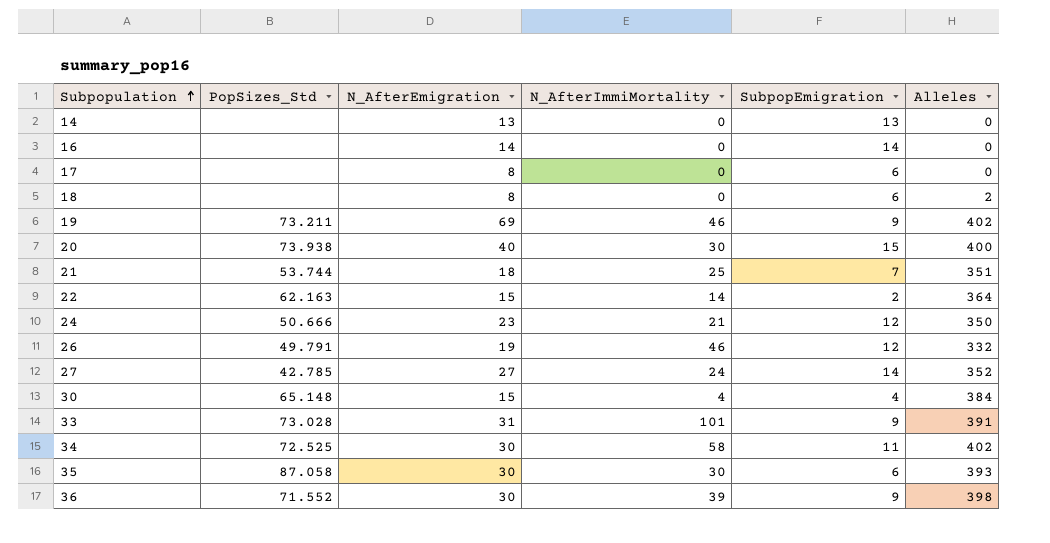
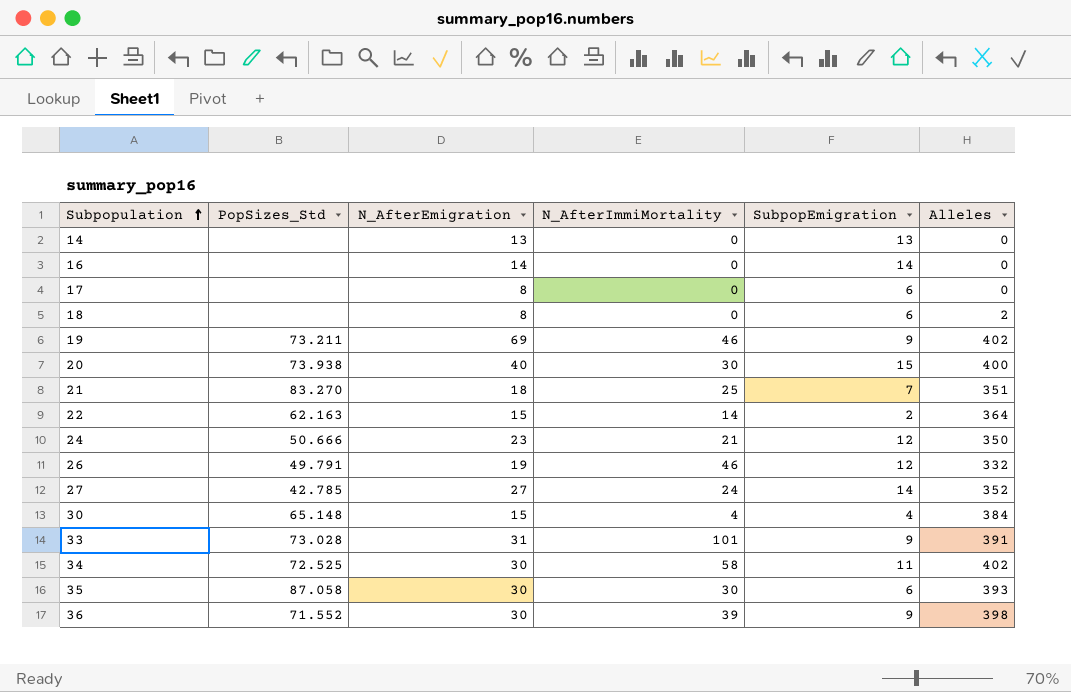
21 | PopSizes_Std: 53.744 -> 83.270

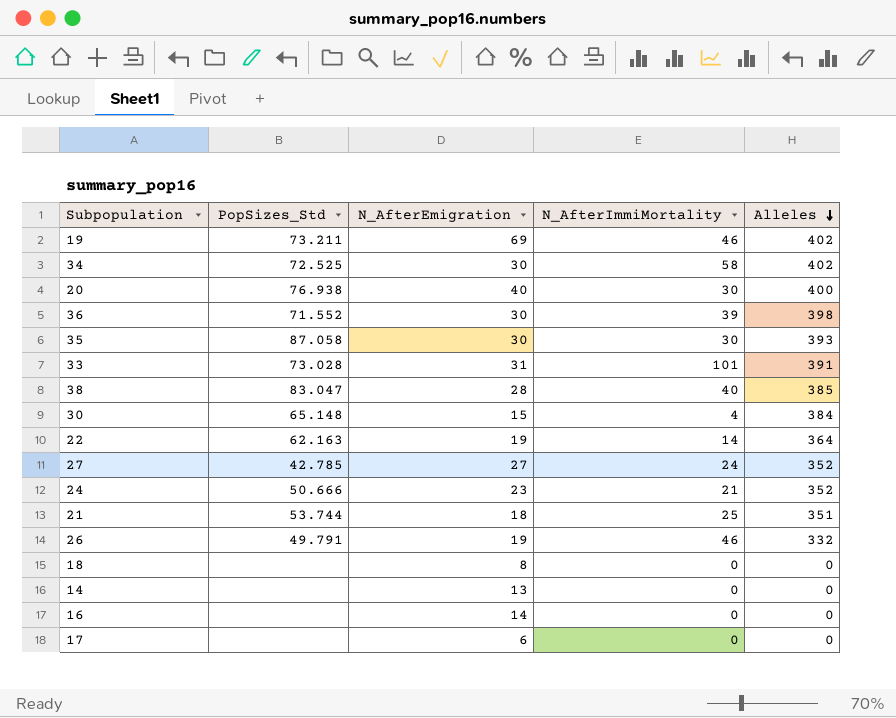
row order: Subpopulation ascending -> Alleles descending
column SubpopEmigration | position: 5 -> none
20 | PopSizes_Std: 73.938 -> 76.938
row 38: none -> 83.047 | 28 | 40 | 385
22 | N_AfterEmigration: 15 -> 19
24 | Alleles: 350 -> 352
21 | PopSizes_Std: 83.270 -> 53.744
18 | Alleles: 2 -> 0
17 | N_AfterEmigration: 8 -> 6

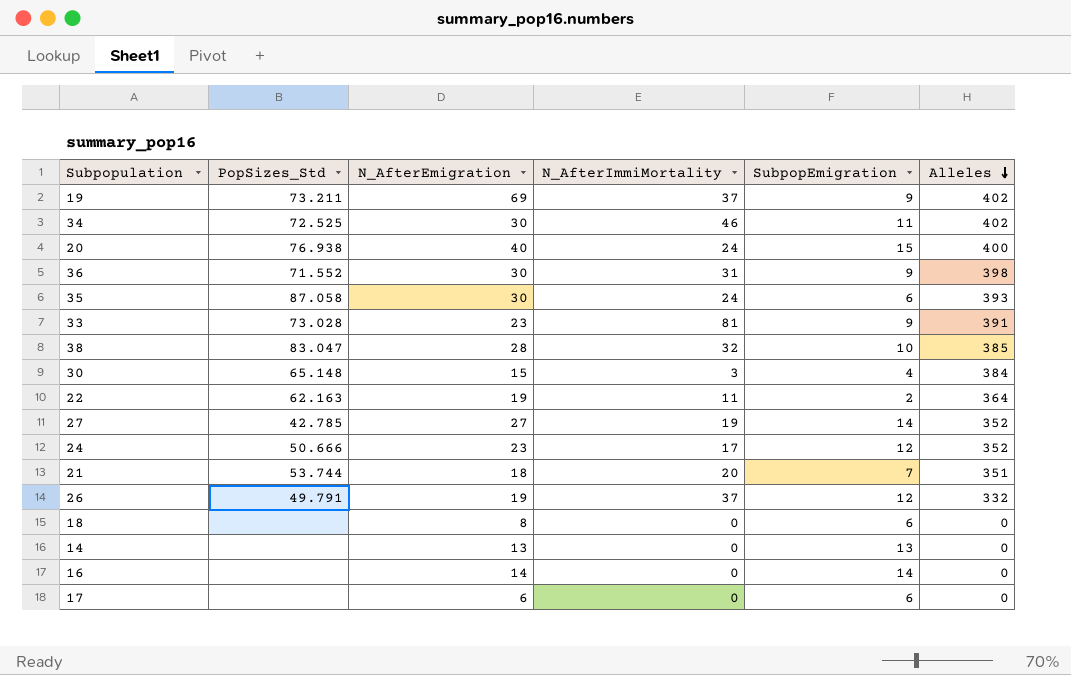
column SubpopEmigration | position: none -> 5
19 | N_AfterImmiMortality: 46 -> 37
34 | N_AfterImmiMortality: 58 -> 46
20 | N_AfterImmiMortality: 30 -> 24
36 | N_AfterImmiMortality: 39 -> 31
35 | N_AfterImmiMortality: 30 -> 24
33 | N_AfterEmigration: 31 -> 23
33 | N_AfterImmiMortality: 101 -> 81
38 | N_AfterImmiMortality: 40 -> 32
30 | N_AfterImmiMortality: 4 -> 3
22 | N_AfterImmiMortality: 14 -> 11
27 | N_AfterImmiMortality: 24 -> 19
24 | N_AfterImmiMortality: 21 -> 17
21 | N_AfterImmiMortality: 25 -> 20
26 | N_AfterImmiMortality: 46 -> 37

